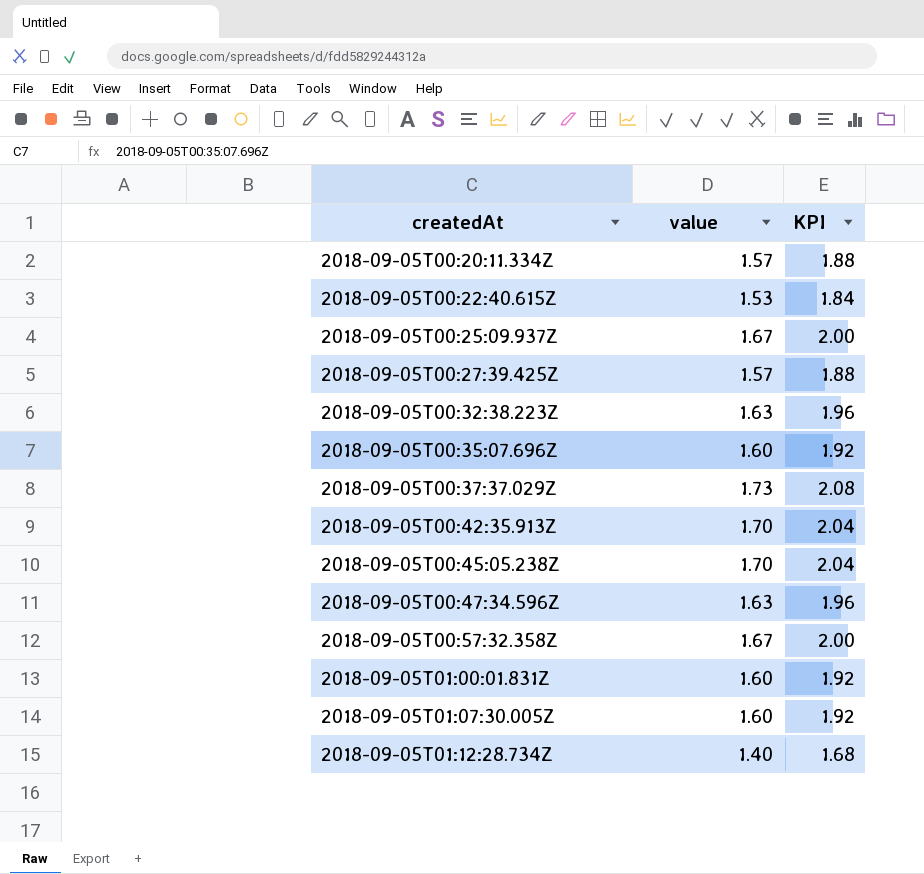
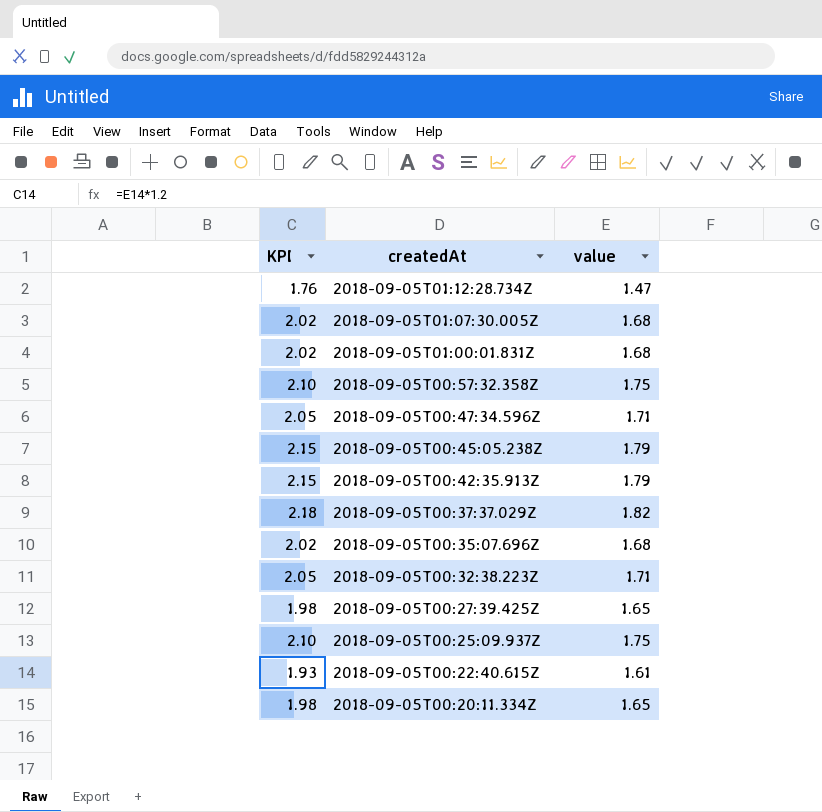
row order: createdAt ascending -> createdAt descending
column KPI | position: 3 -> 1
2018-09-05T01:12:28.734Z | KPI: 1.68 -> 1.76
2018-09-05T01:12:28.734Z | value: 1.40 -> 1.47
2018-09-05T01:07:30.005Z | KPI: 1.92 -> 2.02
2018-09-05T01:07:30.005Z | value: 1.60 -> 1.68
2018-09-05T01:00:01.831Z | KPI: 1.92 -> 2.02
2018-09-05T01:00:01.831Z | value: 1.60 -> 1.68
2018-09-05T00:57:32.358Z | KPI: 2.00 -> 2.10
2018-09-05T00:57:32.358Z | value: 1.67 -> 1.75
2018-09-05T00:47:34.596Z | KPI: 1.96 -> 2.05
2018-09-05T00:47:34.596Z | value: 1.63 -> 1.71
2018-09-05T00:45:05.238Z | KPI: 2.04 -> 2.15
2018-09-05T00:45:05.238Z | value: 1.70 -> 1.79
2018-09-05T00:42:35.913Z | KPI: 2.04 -> 2.15
2018-09-05T00:42:35.913Z | value: 1.70 -> 1.79
2018-09-05T00:37:37.029Z | KPI: 2.08 -> 2.18
2018-09-05T00:37:37.029Z | value: 1.73 -> 1.82
2018-09-05T00:35:07.696Z | KPI: 1.92 -> 2.02
2018-09-05T00:35:07.696Z | value: 1.60 -> 1.68
2018-09-05T00:32:38.223Z | KPI: 1.96 -> 2.05
2018-09-05T00:32:38.223Z | value: 1.63 -> 1.71
2018-09-05T00:27:39.425Z | KPI: 1.88 -> 1.98
2018-09-05T00:27:39.425Z | value: 1.57 -> 1.65
2018-09-05T00:25:09.937Z | KPI: 2.00 -> 2.10
2018-09-05T00:25:09.937Z | value: 1.67 -> 1.75
2018-09-05T00:22:40.615Z | KPI: 1.84 -> 1.93
2018-09-05T00:22:40.615Z | value: 1.53 -> 1.61
2018-09-05T00:20:11.334Z | KPI: 1.88 -> 1.98
2018-09-05T00:20:11.334Z | value: 1.57 -> 1.65

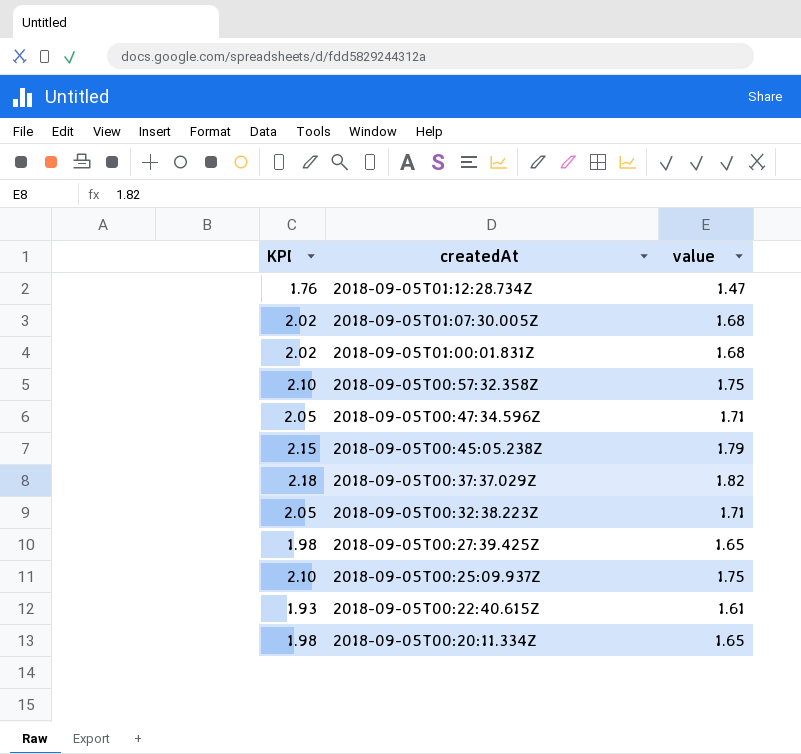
row 2018-09-05T00:42:35.913Z: 2.15 | 1.79 -> none
row 2018-09-05T00:35:07.696Z: 2.02 | 1.68 -> none

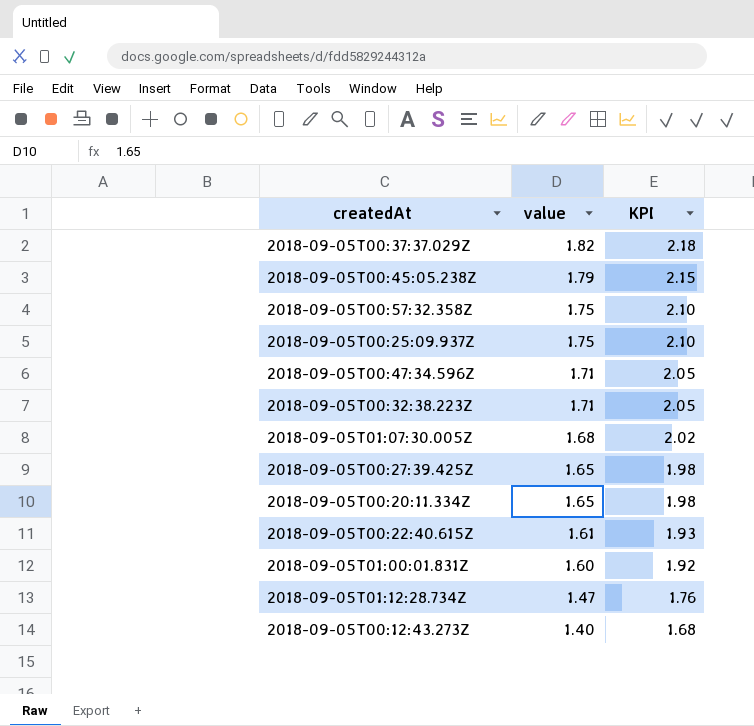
row order: createdAt descending -> value descending
column KPI | position: 1 -> 3
2018-09-05T01:00:01.831Z | value: 1.68 -> 1.60
2018-09-05T01:00:01.831Z | KPI: 2.02 -> 1.92
row 2018-09-05T00:12:43.273Z: none -> 1.40 | 1.68

